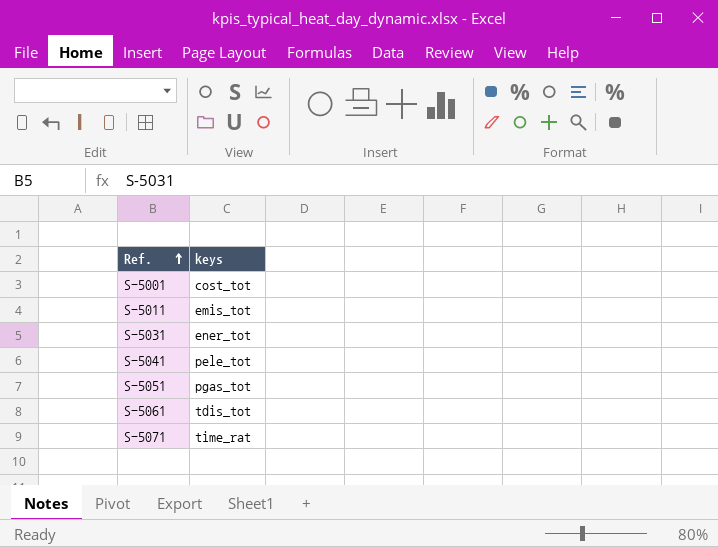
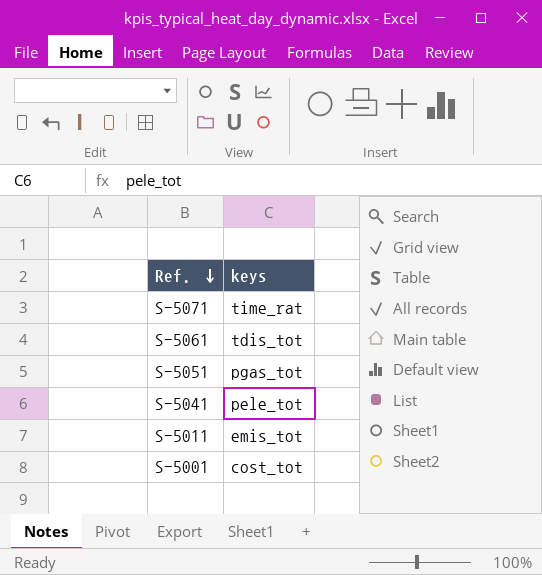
row order: Ref. ascending -> Ref. descending
row S-5031: ener_tot -> none

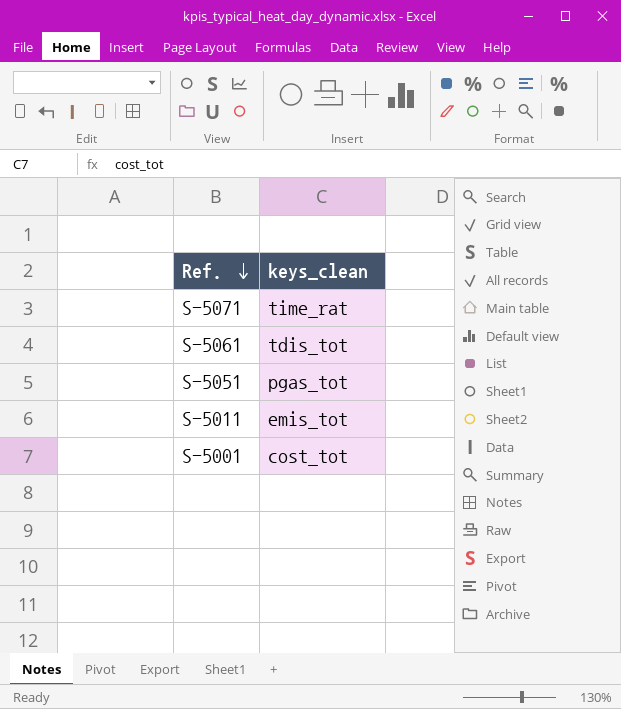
column name: keys -> keys_clean
row S-5041: pele_tot -> none

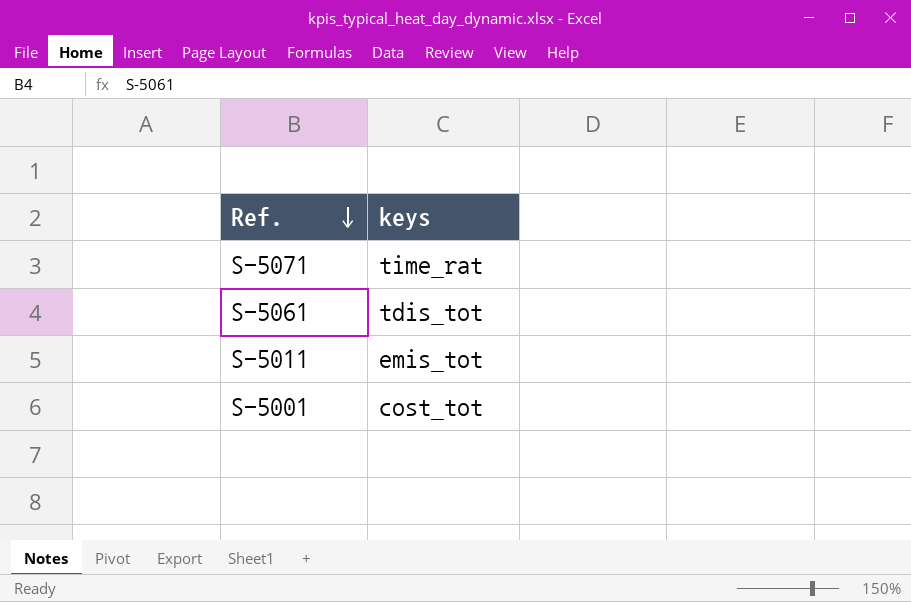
column name: keys_clean -> keys
row S-5051: pgas_tot -> none

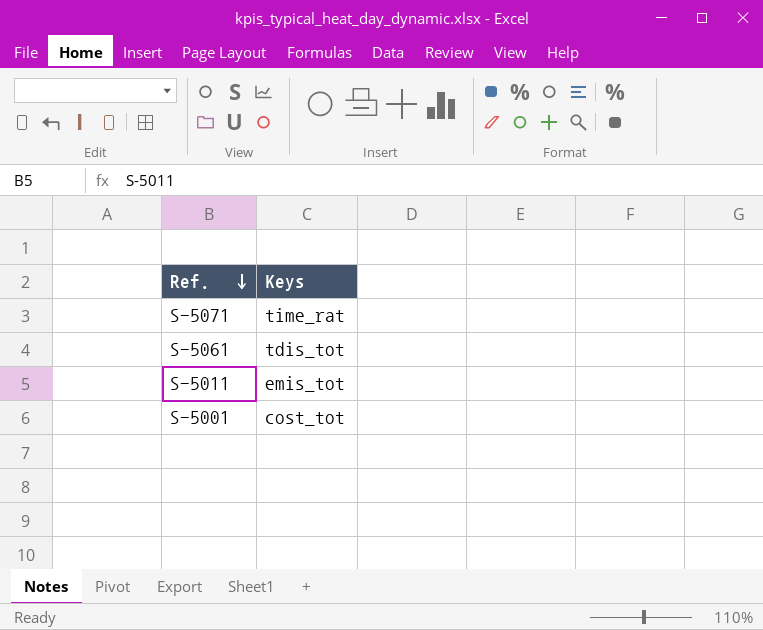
column name: keys -> Keys

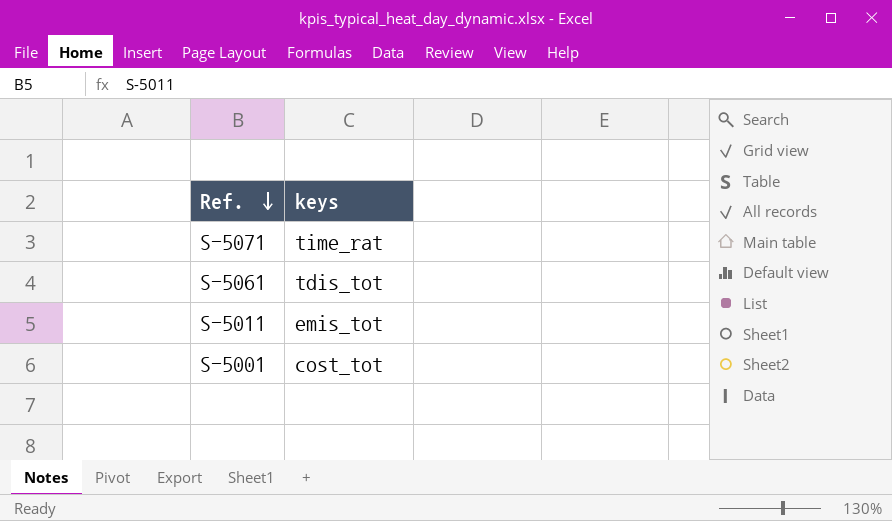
column name: Keys -> keys

